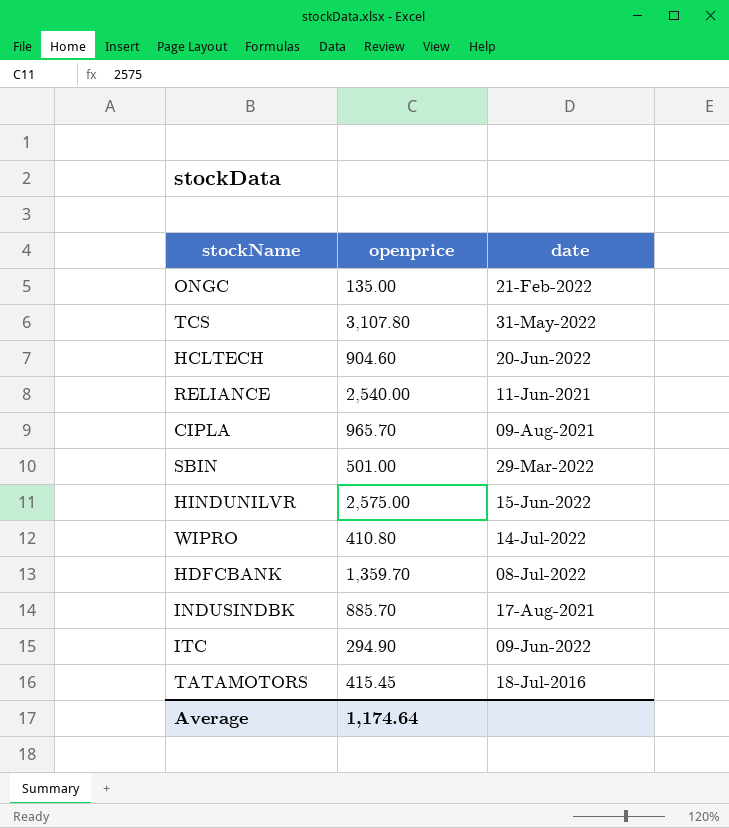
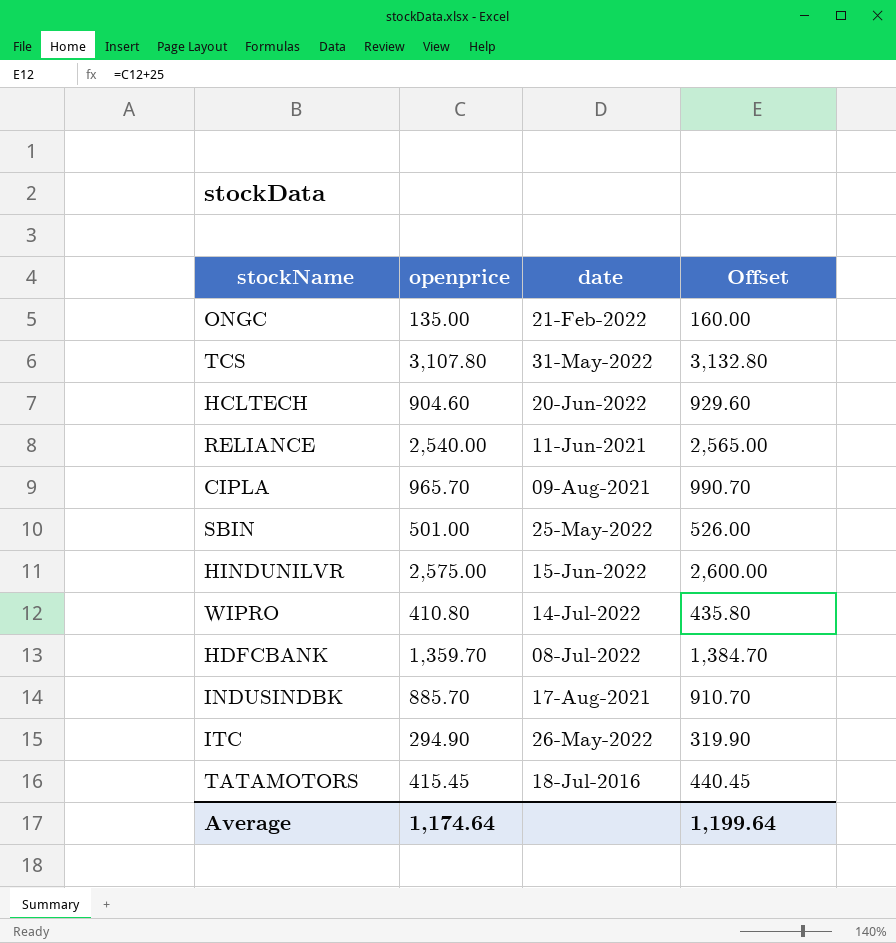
column Offset | formula: none -> [openprice] + 25
SBIN | date: 29-Mar-2022 -> 25-May-2022
ITC | date: 09-Jun-2022 -> 26-May-2022

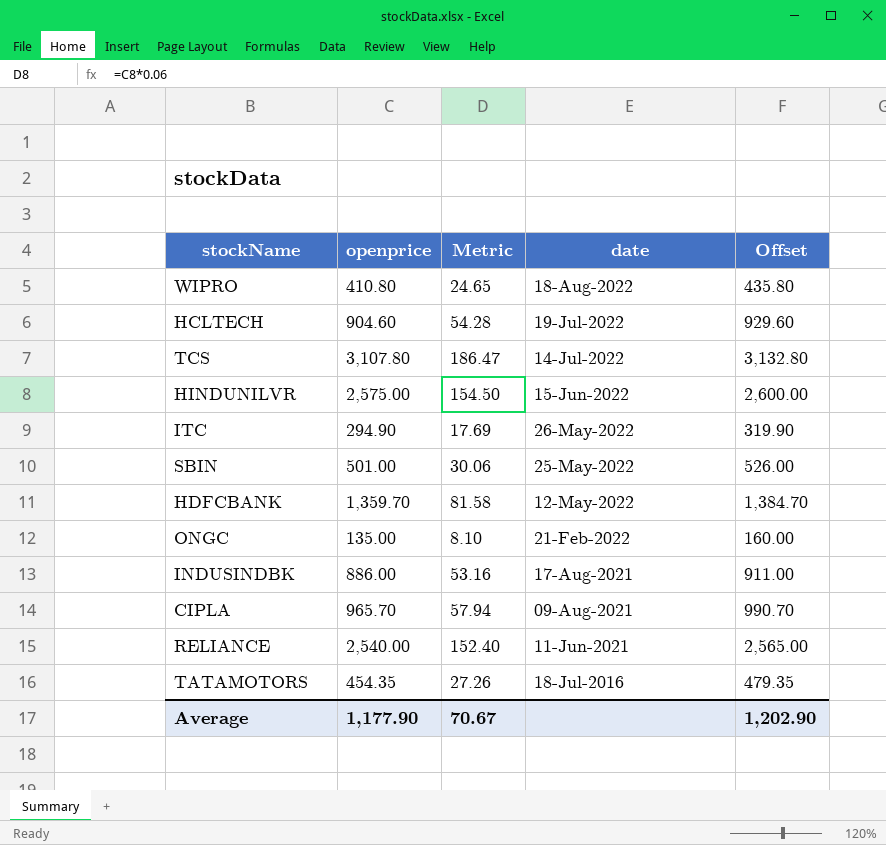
row order: none -> date descending
column Metric | formula: none -> [openprice] * 0.06
WIPRO | date: 14-Jul-2022 -> 18-Aug-2022
HCLTECH | date: 20-Jun-2022 -> 19-Jul-2022
TCS | date: 31-May-2022 -> 14-Jul-2022
HDFCBANK | date: 08-Jul-2022 -> 12-May-2022
INDUSINDBK | openprice: 885.70 -> 886.00
INDUSINDBK | Offset: 910.70 -> 911.00
TATAMOTORS | openprice: 415.45 -> 454.35
TATAMOTORS | Offset: 440.45 -> 479.35
Average | openprice: 1,174.64 -> 1,177.90
Average | Offset: 1,199.64 -> 1,202.90

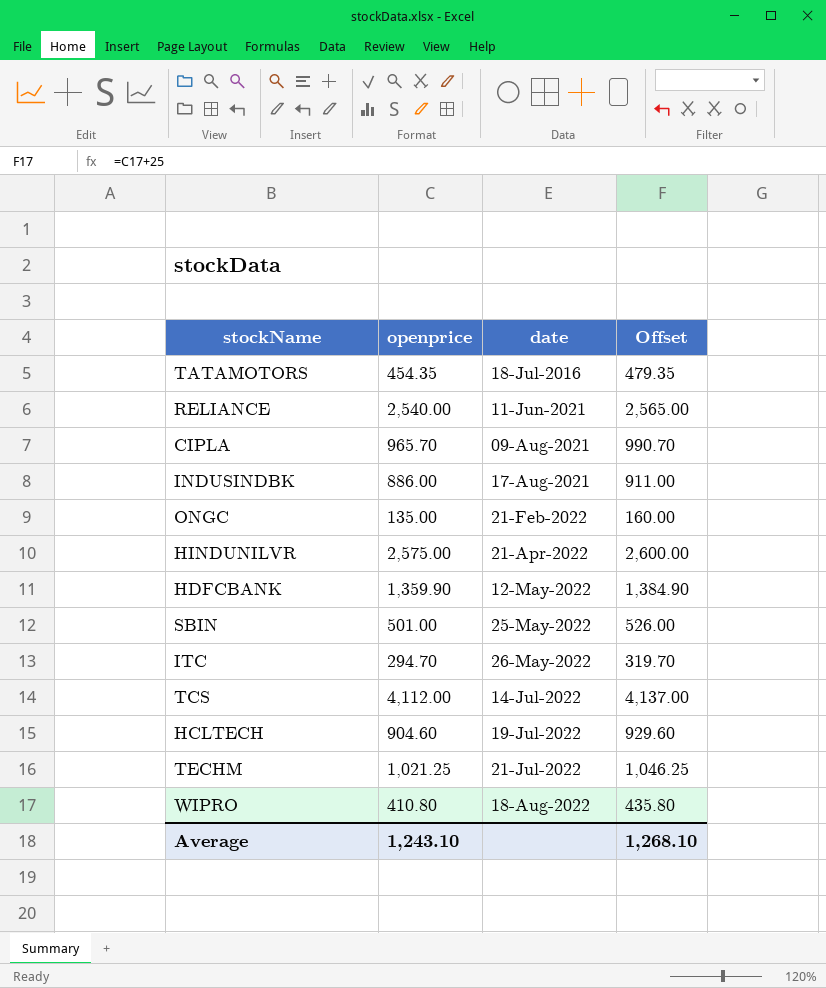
row order: date descending -> date ascending
column Metric | formula: [openprice] * 0.06 -> none
HINDUNILVR | date: 15-Jun-2022 -> 21-Apr-2022
HDFCBANK | openprice: 1,359.70 -> 1,359.90
HDFCBANK | Offset: 1,384.70 -> 1,384.90
ITC | openprice: 294.90 -> 294.70
ITC | Offset: 319.90 -> 319.70
TCS | openprice: 3,107.80 -> 4,112.00
TCS | Offset: 3,132.80 -> 4,137.00
row TECHM: none -> 1,021.25 | 21-Jul-2022 | 1,046.25
Average | openprice: 1,177.90 -> 1,243.10
Average | Offset: 1,202.90 -> 1,268.10

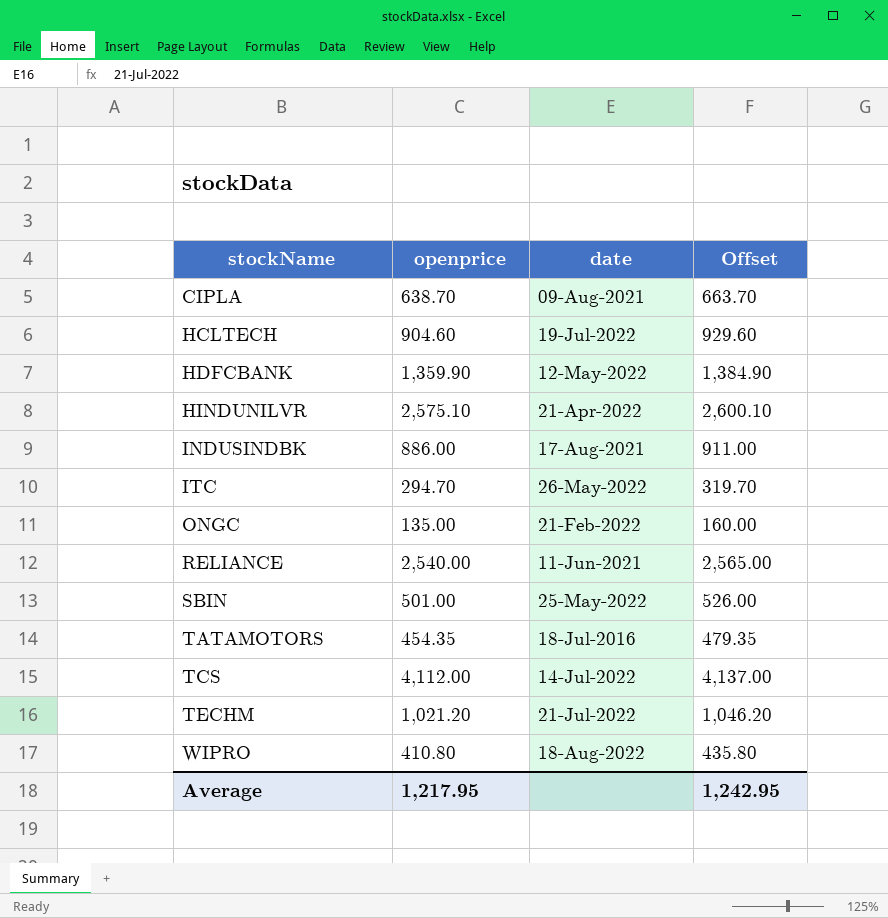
row order: date ascending -> stockName ascending
CIPLA | openprice: 965.70 -> 638.70
CIPLA | Offset: 990.70 -> 663.70
HINDUNILVR | openprice: 2,575.00 -> 2,575.10
HINDUNILVR | Offset: 2,600.00 -> 2,600.10
TECHM | openprice: 1,021.25 -> 1,021.20
TECHM | Offset: 1,046.25 -> 1,046.20
Average | openprice: 1,243.10 -> 1,217.95
Average | Offset: 1,268.10 -> 1,242.95

